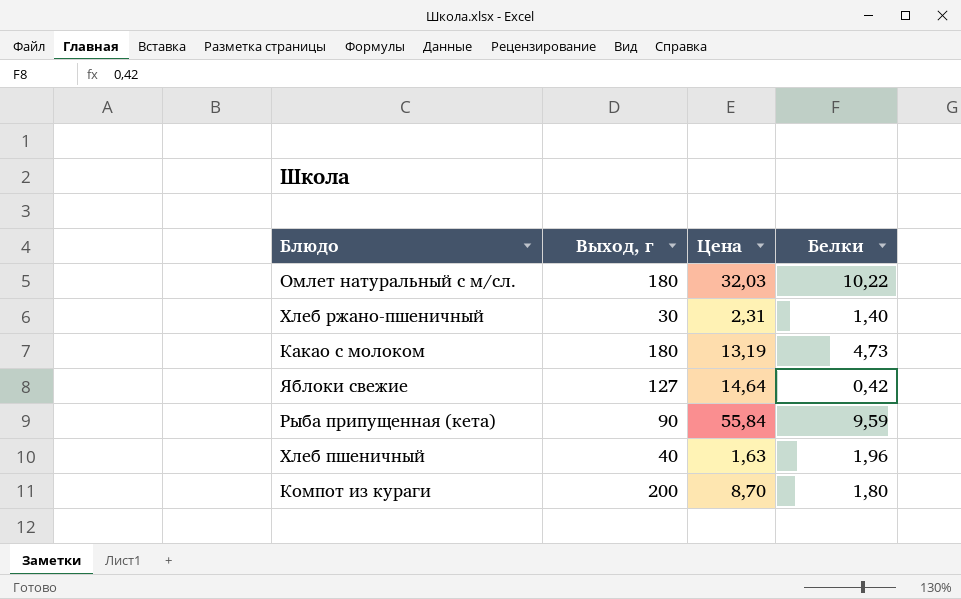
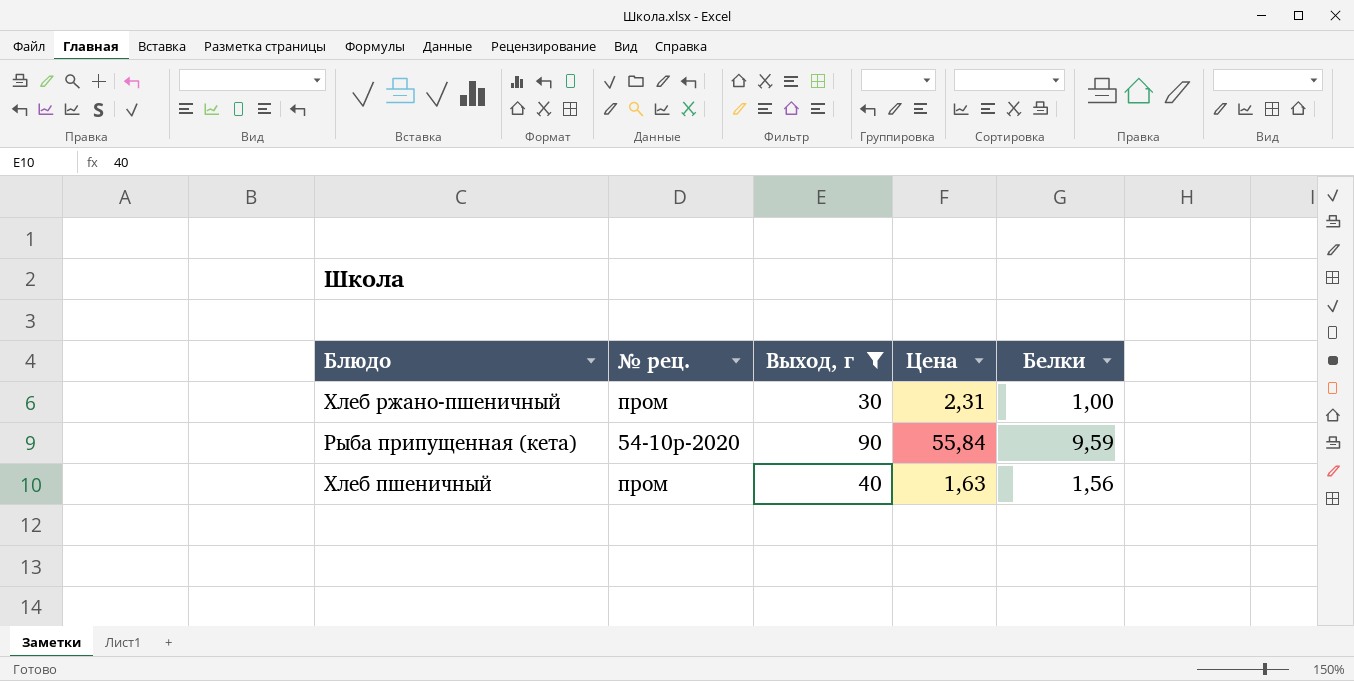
filter: none -> Выход, г <= 90
column № рец. | position: none -> 2
Хлеб ржано-пшеничный | Белки: 1,40 -> 1,00
Хлеб пшеничный | Белки: 1,96 -> 1,56

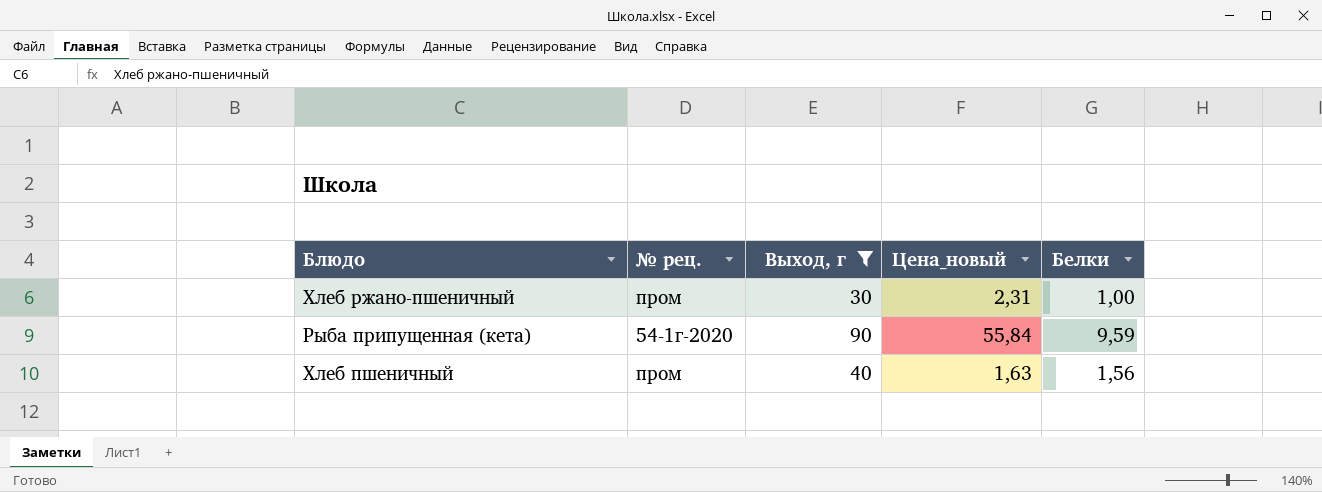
column name: Цена -> Цена_новый
Рыба припущенная (кета) | № рец.: 54-10р-2020 -> 54-1г-2020

